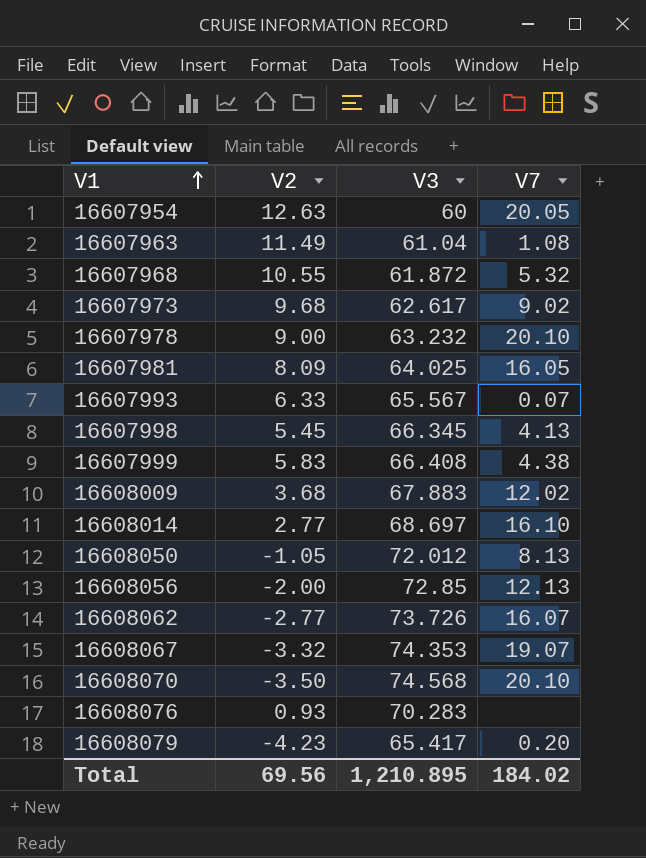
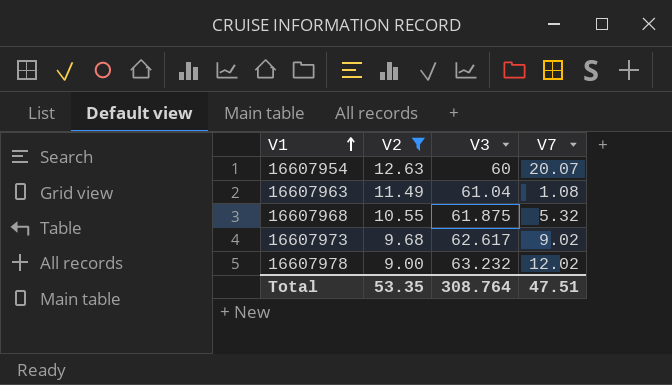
filter: none -> V2 >= 9.00
16607954 | V7: 20.05 -> 20.07
16607968 | V3: 61.872 -> 61.875
16607978 | V7: 20.10 -> 12.02
Total | V2: 69.56 -> 53.35
Total | V3: 1,210.895 -> 308.764
Total | V7: 184.02 -> 47.51

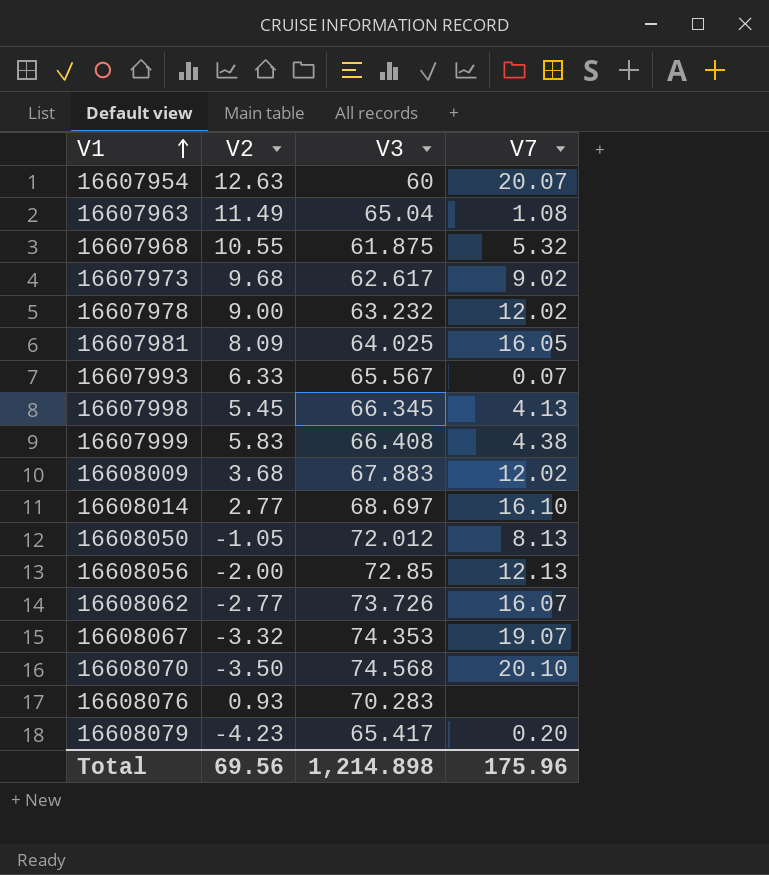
filter: V2 >= 9.00 -> none
16607963 | V3: 61.04 -> 65.04
Total | V2: 53.35 -> 69.56
Total | V3: 308.764 -> 1,214.898
Total | V7: 47.51 -> 175.96

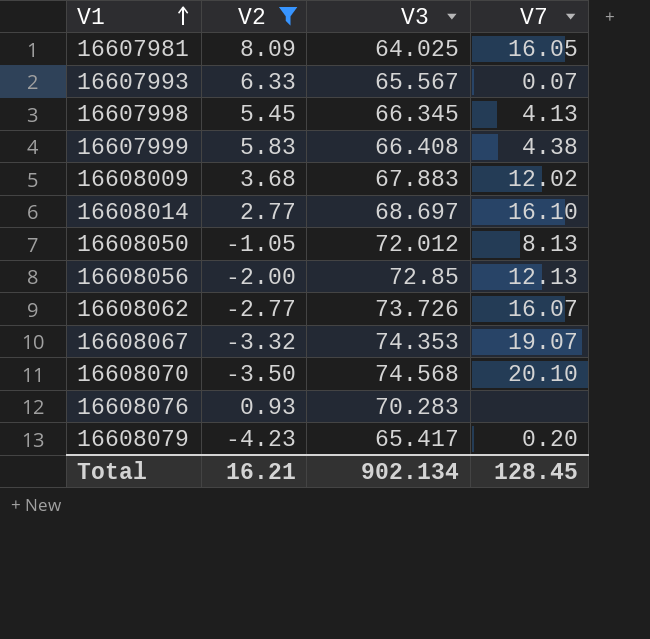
filter: none -> V2 <= 8.09
Total | V2: 69.56 -> 16.21
Total | V3: 1,214.898 -> 902.134
Total | V7: 175.96 -> 128.45

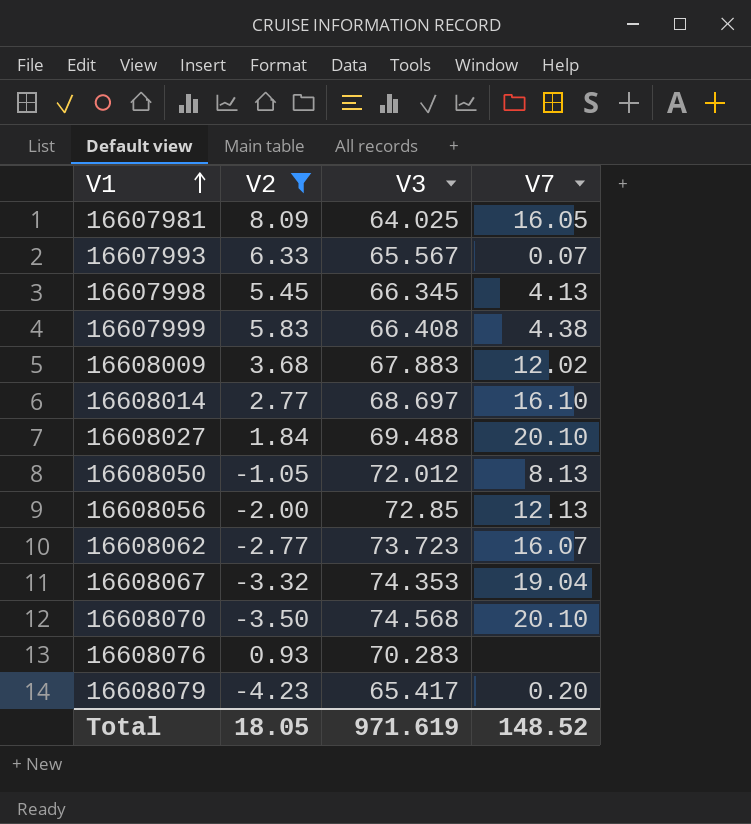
row 16608027: none -> 1.84 | 69.488 | 20.10
16608062 | V3: 73.726 -> 73.723
16608067 | V7: 19.07 -> 19.04
Total | V2: 16.21 -> 18.05
Total | V3: 902.134 -> 971.619
Total | V7: 128.45 -> 148.52

